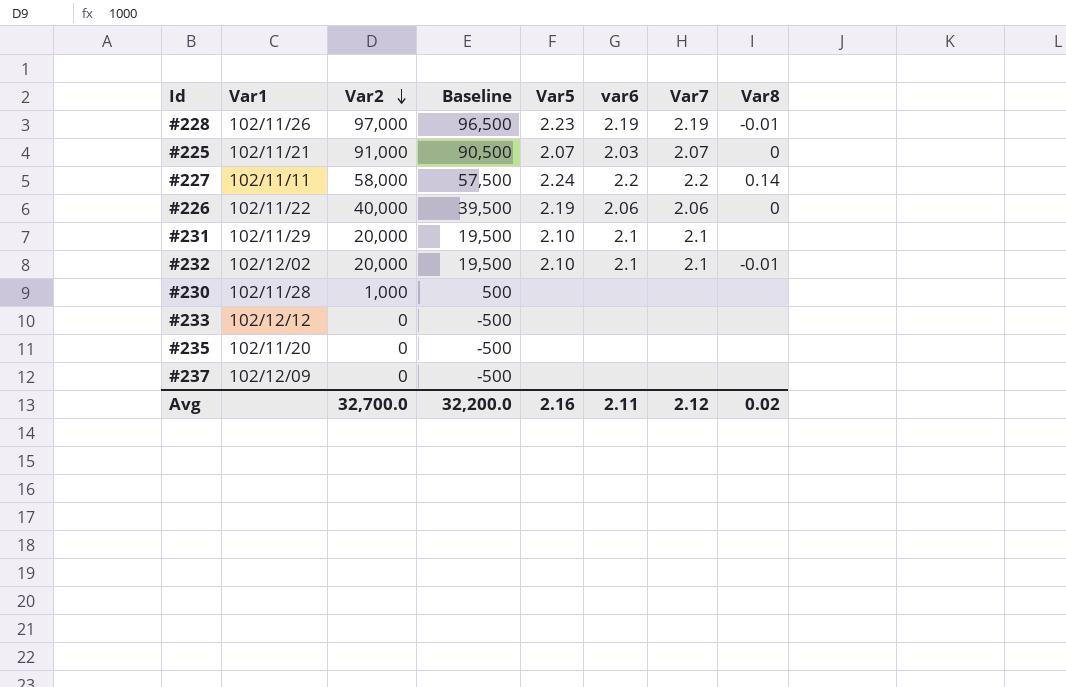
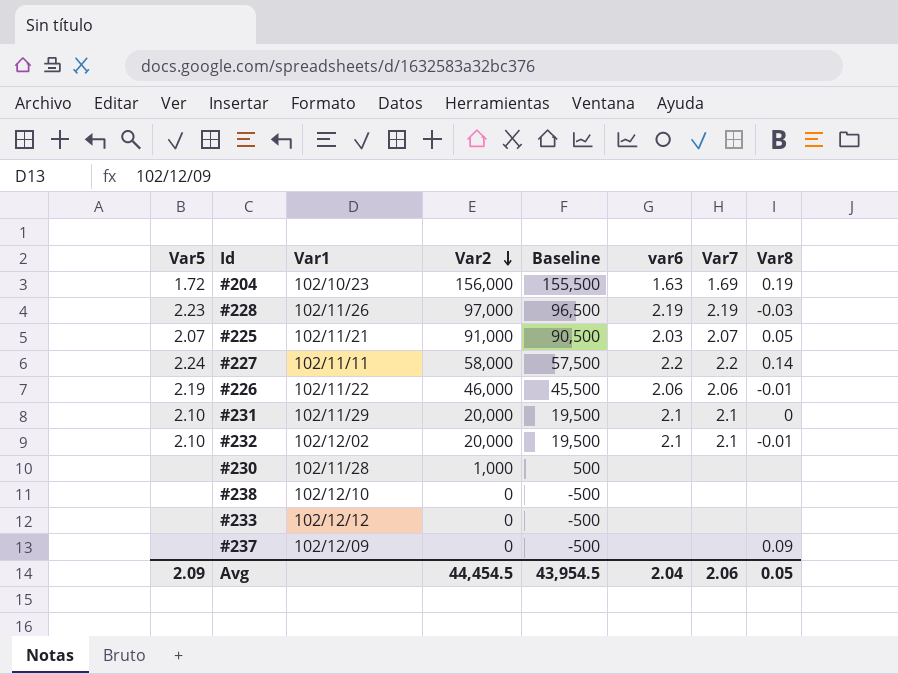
column Var5 | position: 5 -> 1
row #235: 102/11/20 | 0 | -500 | none | none | none | none -> none
row #204: none -> 1.72 | 102/10/23 | 156,000 | 155,500 | 1.63 | 1.69 | 0.19
#228 | Var8: -0.01 -> -0.03
#225 | Var8: 0 -> 0.05
#226 | Var2: 40,000 -> 46,000
#226 | Baseline: 39,500 -> 45,500
#226 | Var8: 0 -> -0.01
#231 | Var8: none -> 0
row #238: none -> none | 102/12/10 | 0 | -500 | none | none | none
#237 | Var8: none -> 0.09
Avg | Var5: 2.16 -> 2.09
Avg | Var2: 32,700.0 -> 44,454.5
Avg | Baseline: 32,200.0 -> 43,954.5
Avg | var6: 2.11 -> 2.04
Avg | Var7: 2.12 -> 2.06
Avg | Var8: 0.02 -> 0.05

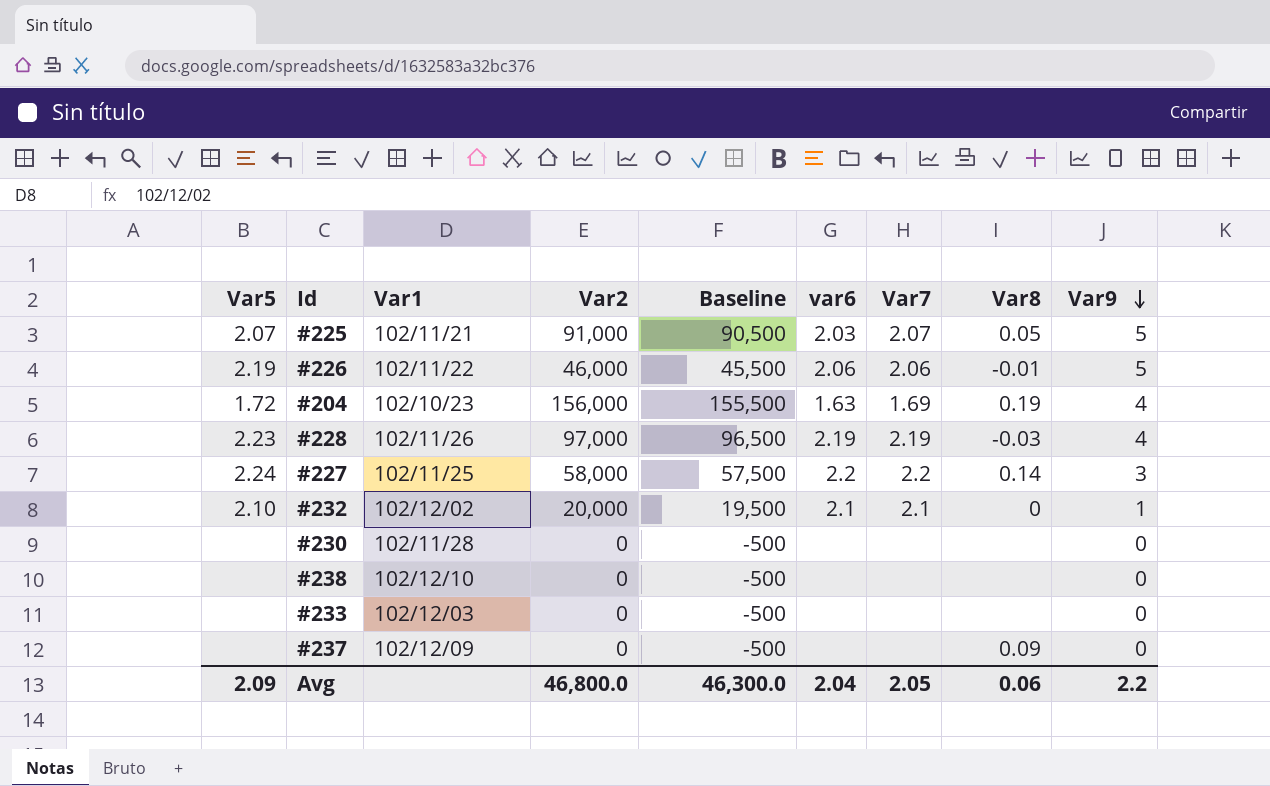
row order: Var2 descending -> Var9 descending
column Var9 | position: none -> 9
row #231: 2.10 | 102/11/29 | 20,000 | 19,500 | 2.1 | 2.1 | 0 -> none
#227 | Var1: 102/11/11 -> 102/11/25
#232 | Var8: -0.01 -> 0
#230 | Var2: 1,000 -> 0
#230 | Baseline: 500 -> -500
#233 | Var1: 102/12/12 -> 102/12/03
Avg | Var2: 44,454.5 -> 46,800.0
Avg | Baseline: 43,954.5 -> 46,300.0
Avg | Var7: 2.06 -> 2.05
Avg | Var8: 0.05 -> 0.06

